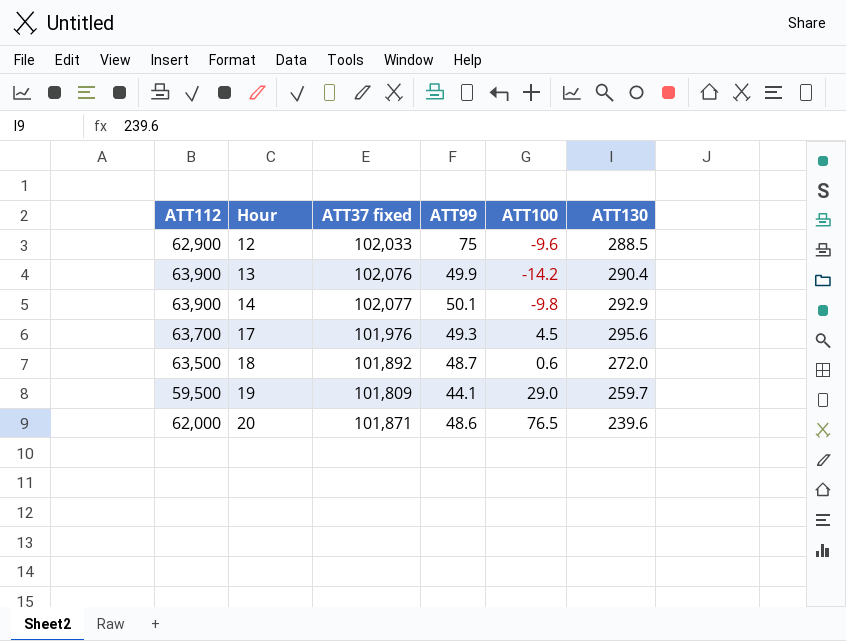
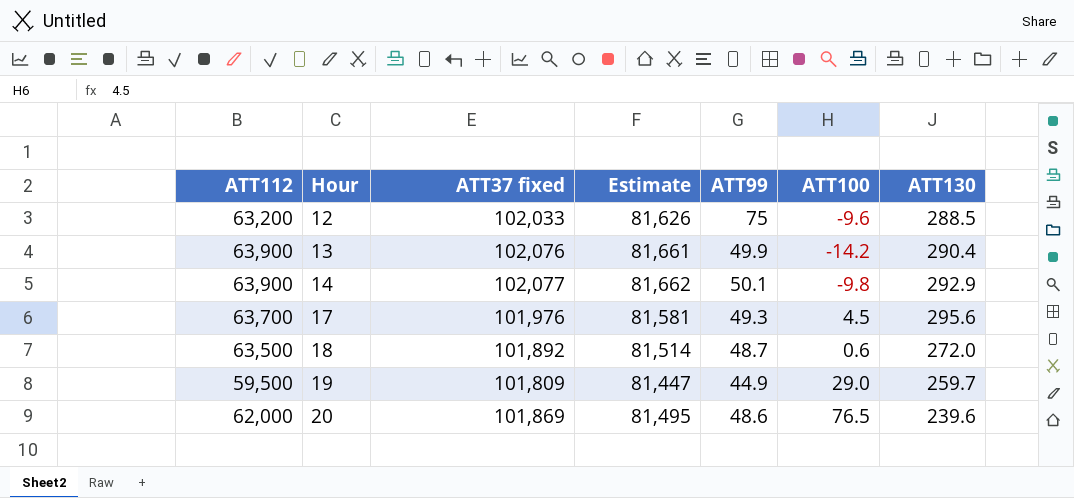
column Estimate | formula: none -> [ATT37 fixed] * 0.8
12 | ATT112: 62,900 -> 63,200
19 | ATT99: 44.1 -> 44.9
20 | ATT37 fixed: 101,871 -> 101,869

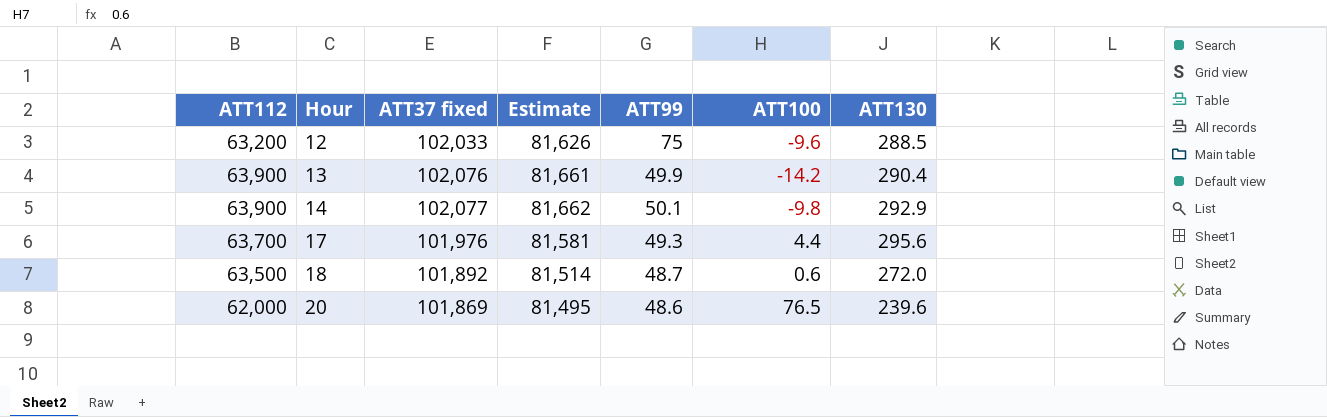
row 19: 59,500 | 101,809 | 81,447 | 44.9 | 29.0 | 259.7 -> none
17 | ATT100: 4.5 -> 4.4

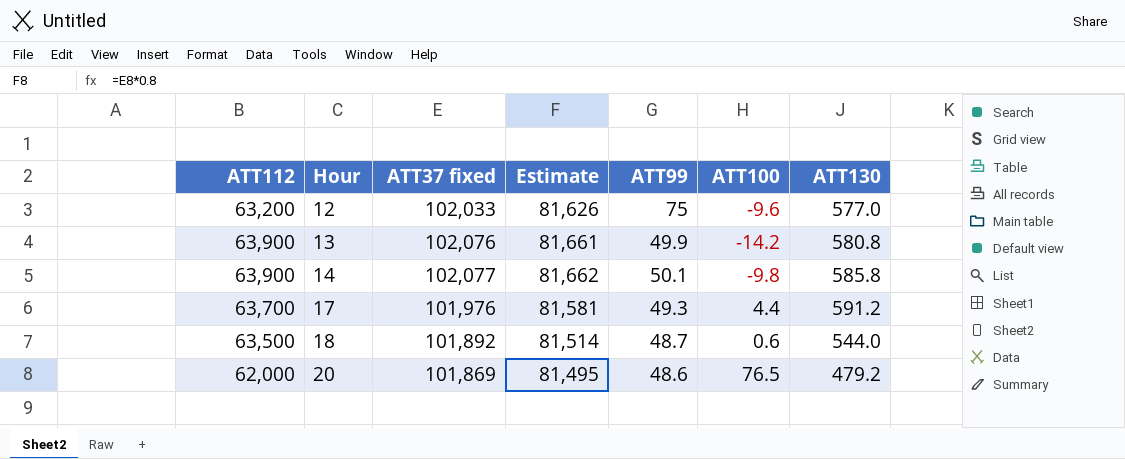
12 | ATT130: 288.5 -> 577.0
13 | ATT130: 290.4 -> 580.8
14 | ATT130: 292.9 -> 585.8
17 | ATT130: 295.6 -> 591.2
18 | ATT130: 272.0 -> 544.0
20 | ATT130: 239.6 -> 479.2

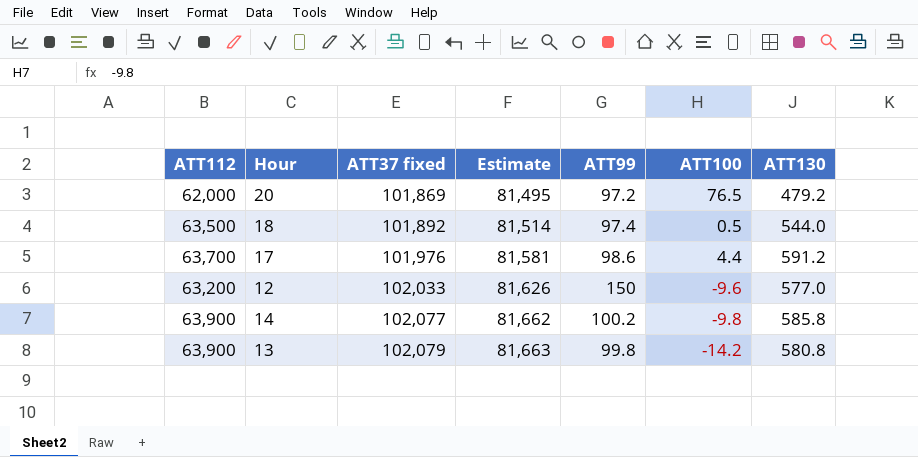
row order: Hour ascending -> ATT37 fixed ascending
20 | ATT99: 48.6 -> 97.2
18 | ATT99: 48.7 -> 97.4
18 | ATT100: 0.6 -> 0.5
17 | ATT99: 49.3 -> 98.6
12 | ATT99: 75 -> 150
14 | ATT99: 50.1 -> 100.2
13 | ATT37 fixed: 102,076 -> 102,079
13 | Estimate: 81,661 -> 81,663
13 | ATT99: 49.9 -> 99.8

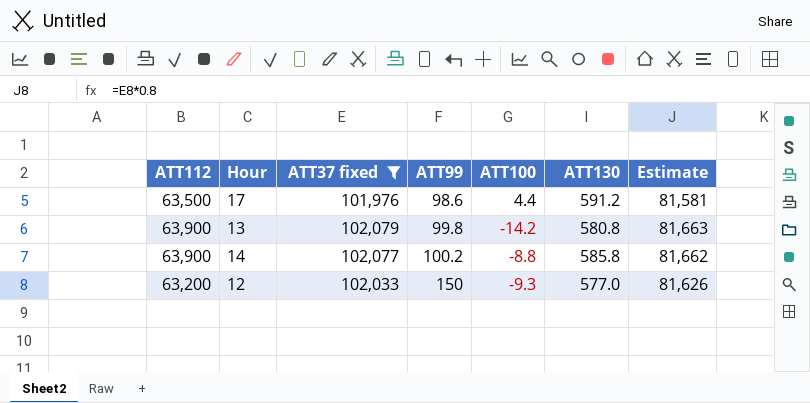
filter: none -> ATT37 fixed >= 101,976
row order: ATT37 fixed ascending -> ATT99 ascending
column Estimate | position: 4 -> 7
17 | ATT112: 63,700 -> 63,500
14 | ATT100: -9.8 -> -8.8
12 | ATT100: -9.6 -> -9.3

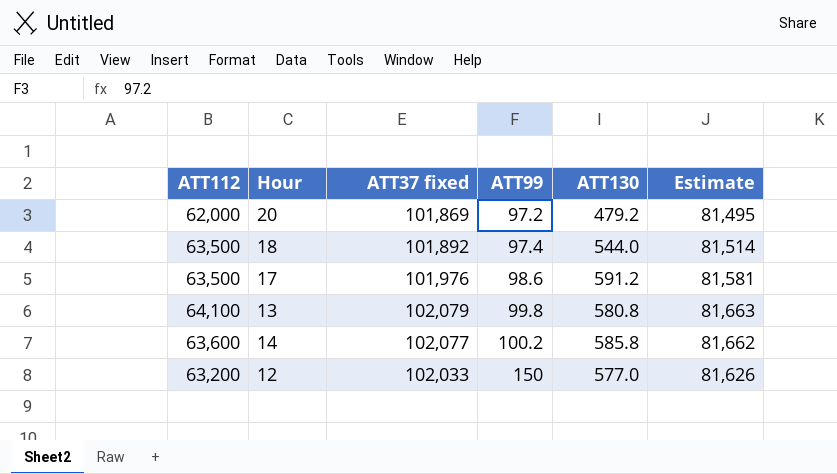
filter: ATT37 fixed >= 101,976 -> none
column ATT100 | position: 5 -> none
13 | ATT112: 63,900 -> 64,100
14 | ATT112: 63,900 -> 63,600

